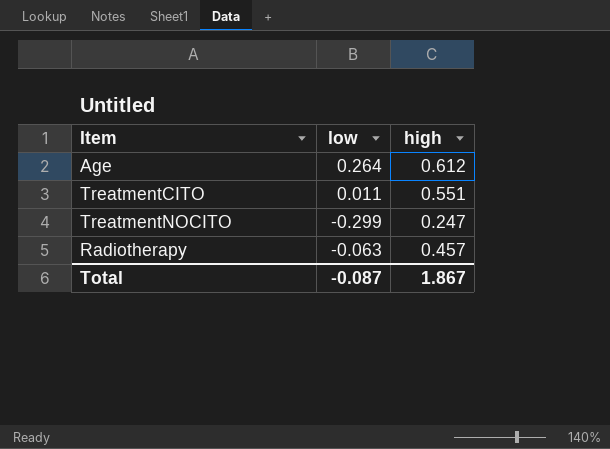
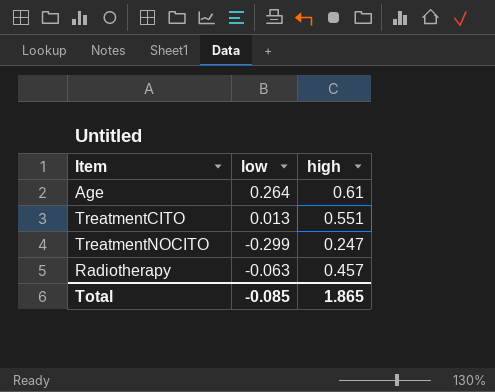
Age | high: 0.612 -> 0.61
TreatmentCITO | low: 0.011 -> 0.013
Total | low: -0.087 -> -0.085
Total | high: 1.867 -> 1.865

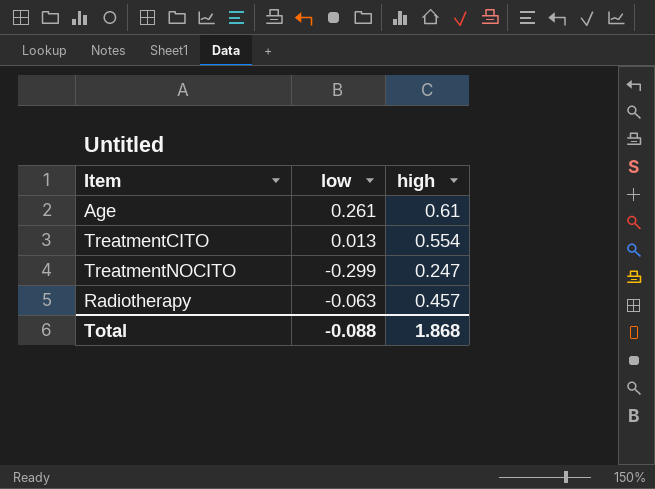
Age | low: 0.264 -> 0.261
TreatmentCITO | high: 0.551 -> 0.554
Total | low: -0.085 -> -0.088
Total | high: 1.865 -> 1.868

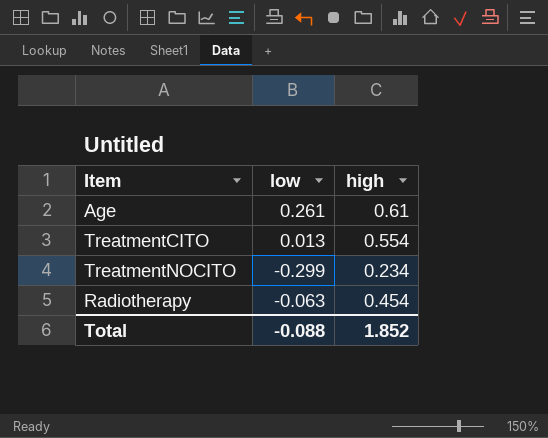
TreatmentNOCITO | high: 0.247 -> 0.234
Radiotherapy | high: 0.457 -> 0.454
Total | high: 1.868 -> 1.852

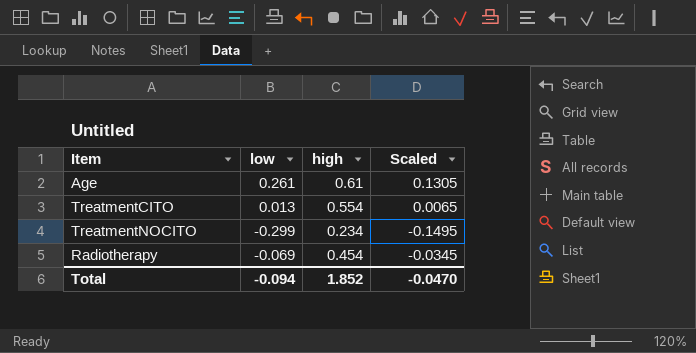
column Scaled | formula: none -> [low] * 0.5
Radiotherapy | low: -0.063 -> -0.069
Total | low: -0.088 -> -0.094

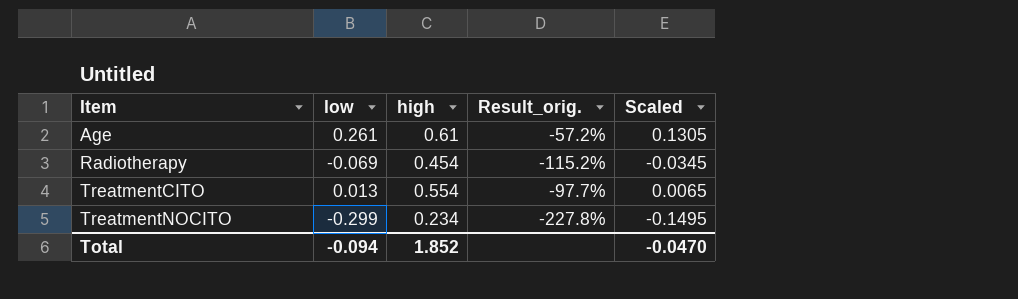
row order: none -> Item ascending
column Result_orig. | formula: none -> ([low] - [high]) / [high]

